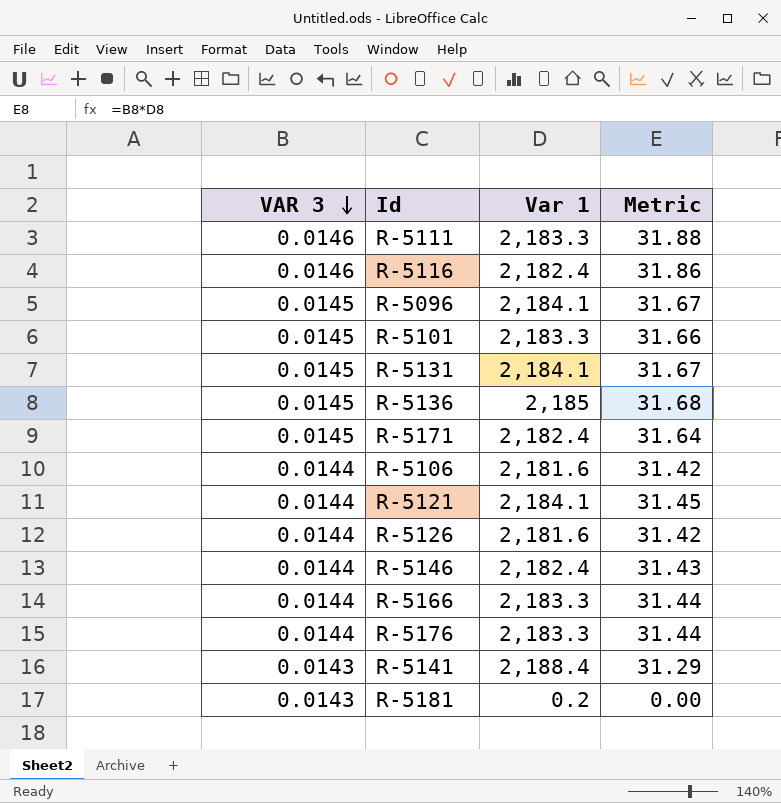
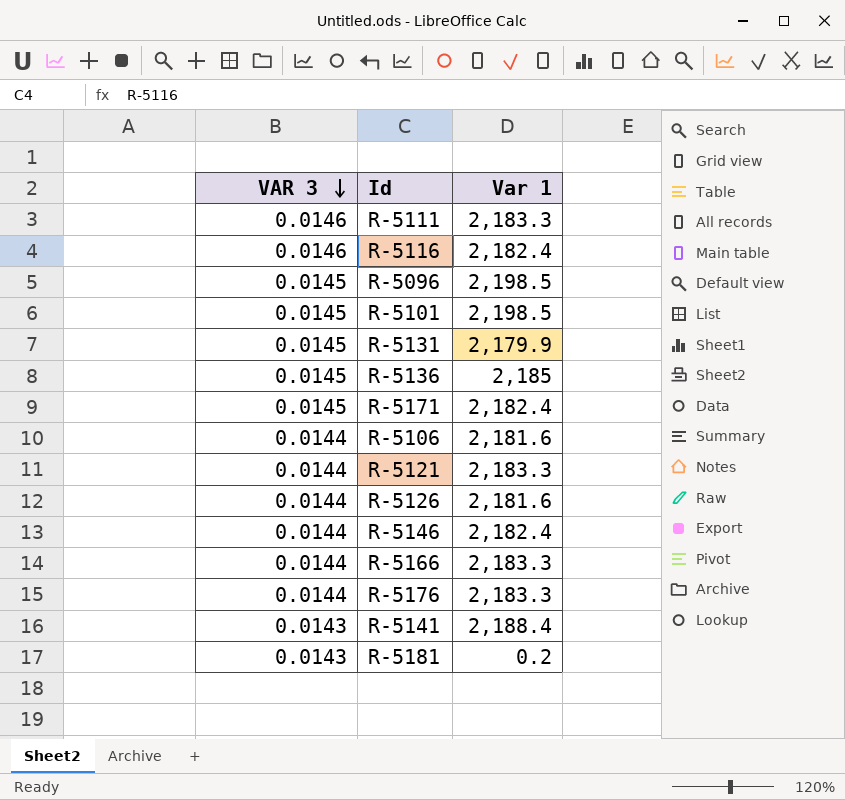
column Metric | formula: [VAR 3] * [Var 1] -> none
R-5096 | Var 1: 2,184.1 -> 2,198.5
R-5101 | Var 1: 2,183.3 -> 2,198.5
R-5131 | Var 1: 2,184.1 -> 2,179.9
R-5121 | Var 1: 2,184.1 -> 2,183.3

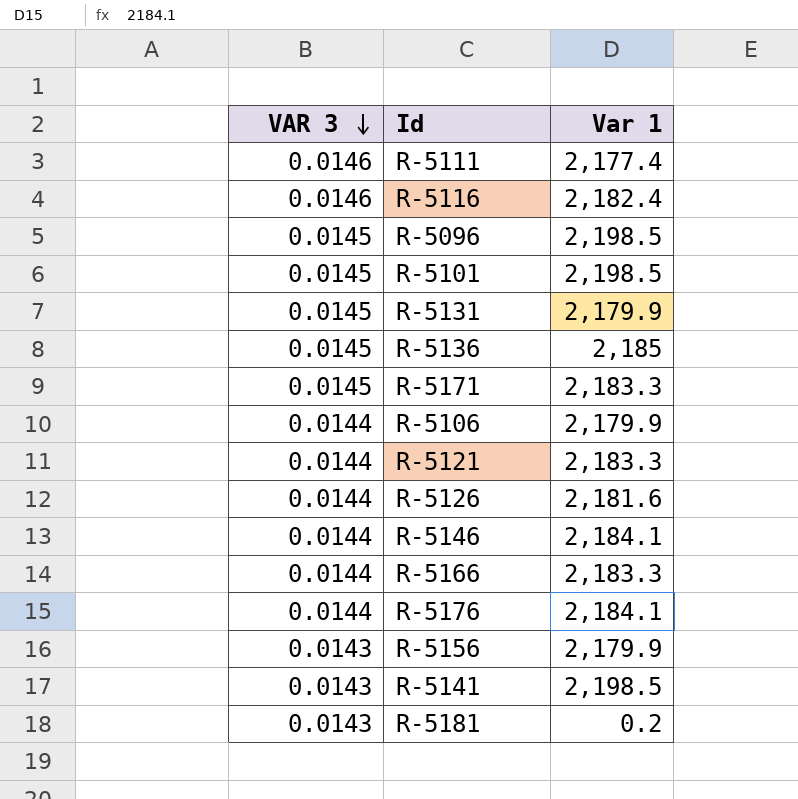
R-5111 | Var 1: 2,183.3 -> 2,177.4
R-5171 | Var 1: 2,182.4 -> 2,183.3
R-5106 | Var 1: 2,181.6 -> 2,179.9
R-5146 | Var 1: 2,182.4 -> 2,184.1
R-5176 | Var 1: 2,183.3 -> 2,184.1
row R-5156: none -> 0.0143 | 2,179.9
R-5141 | Var 1: 2,188.4 -> 2,198.5

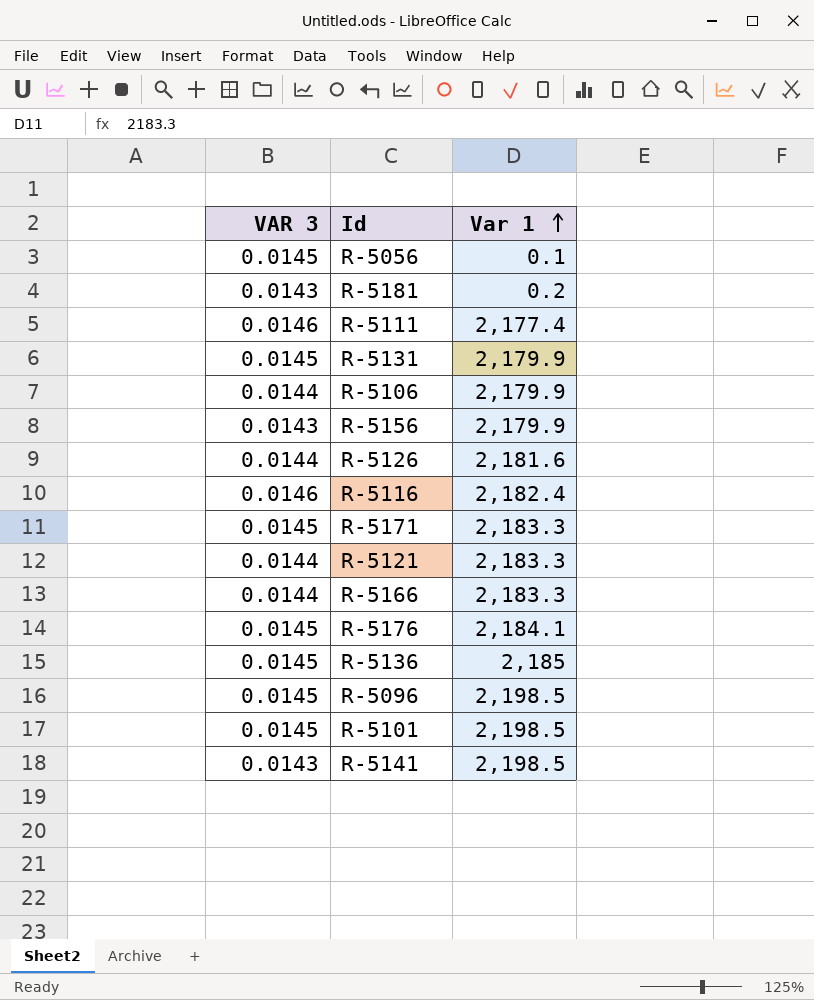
row order: VAR 3 descending -> Var 1 ascending
row R-5146: 0.0144 | 2,184.1 -> none
row R-5056: none -> 0.0145 | 0.1
R-5176 | VAR 3: 0.0144 -> 0.0145

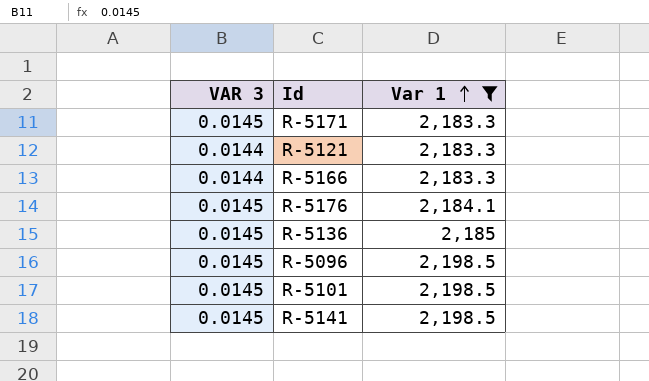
filter: none -> Var 1 >= 2,183.3
R-5141 | VAR 3: 0.0143 -> 0.0145

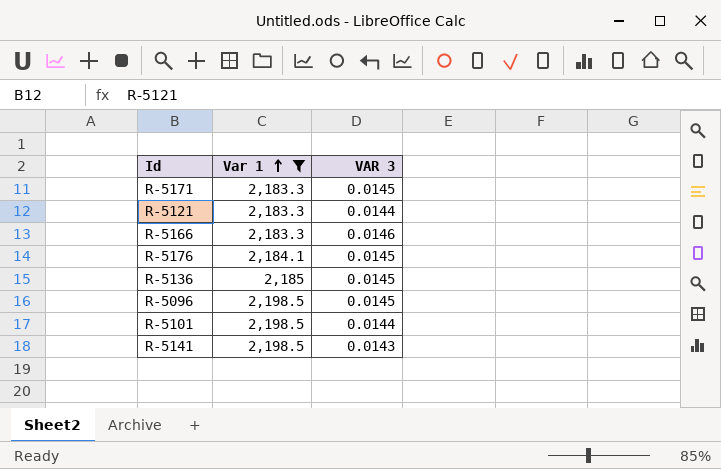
column VAR 3 | position: 1 -> 3
R-5166 | VAR 3: 0.0144 -> 0.0146
R-5101 | VAR 3: 0.0145 -> 0.0144
R-5141 | VAR 3: 0.0145 -> 0.0143

